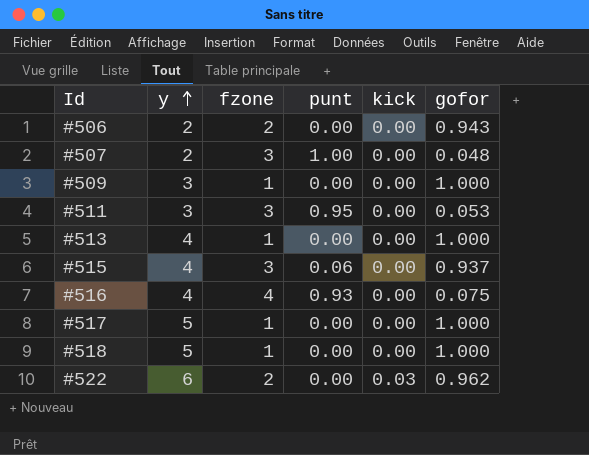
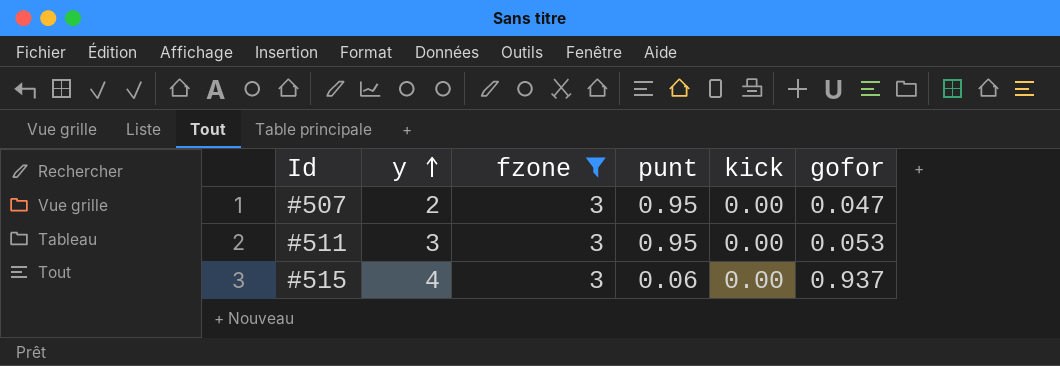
filter: none -> fzone = 3
#507 | punt: 1.00 -> 0.95
#507 | gofor: 0.048 -> 0.047

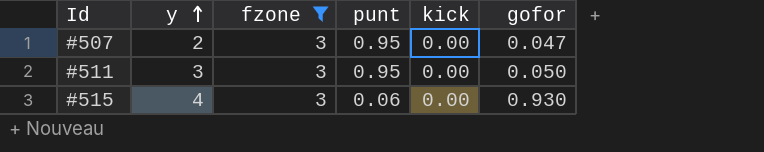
#511 | gofor: 0.053 -> 0.050
#515 | gofor: 0.937 -> 0.930

